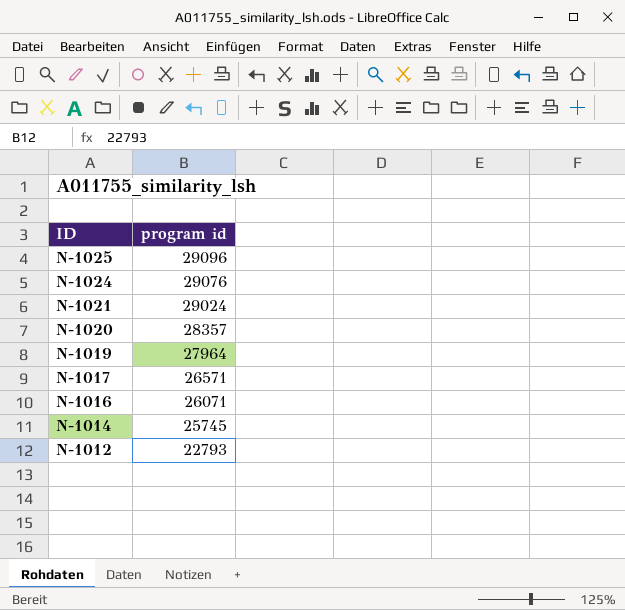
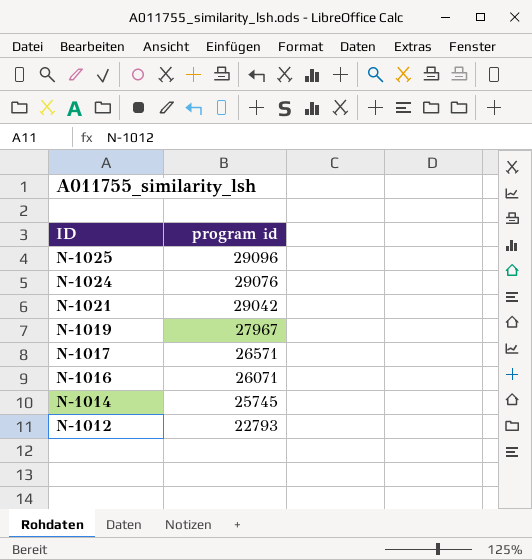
row N-1020: 28357 -> none
N-1021 | program id: 29024 -> 29042
N-1019 | program id: 27964 -> 27967

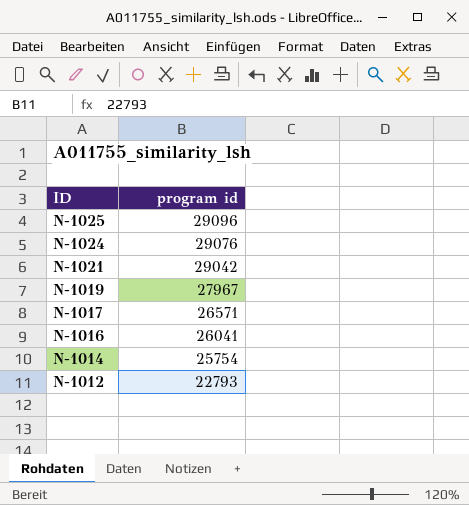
N-1016 | program id: 26071 -> 26041
N-1014 | program id: 25745 -> 25754

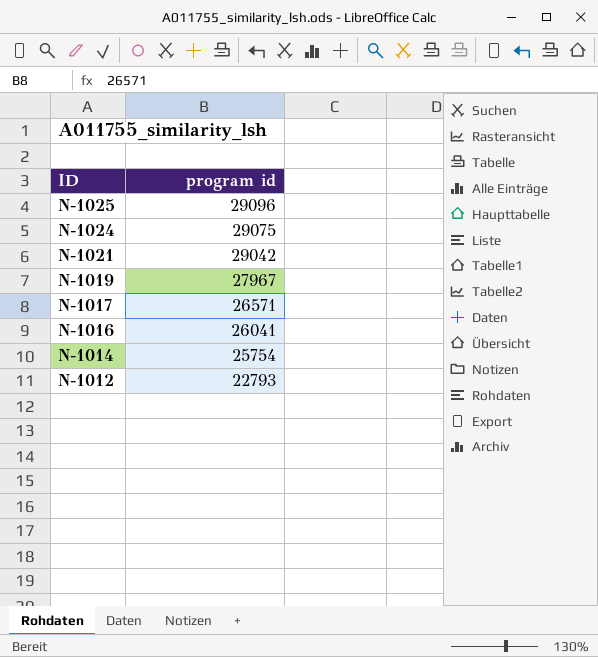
N-1024 | program id: 29076 -> 29075

